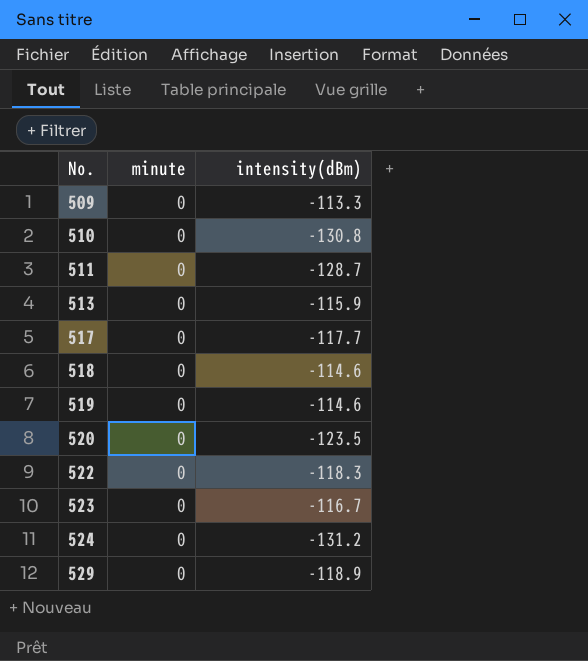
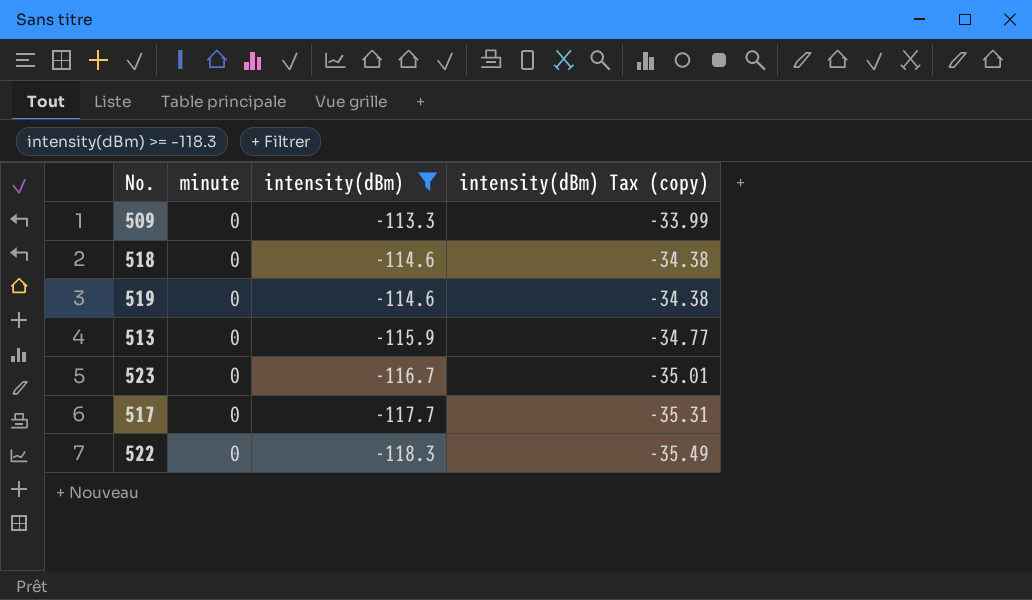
filter: none -> intensity(dBm) >= -118.3
row order: No. ascending -> intensity(dBm) descending
column intensity(dBm) Tax (copy) | formula: none -> [intensity(dBm)] * 0.3

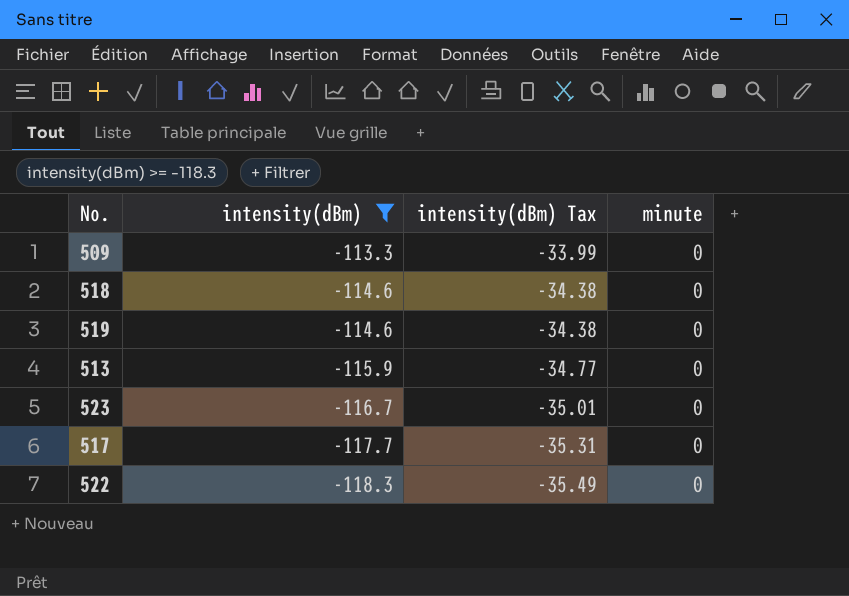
column name: intensity(dBm) Tax (copy) -> intensity(dBm) Tax
column minute | position: 2 -> 4

